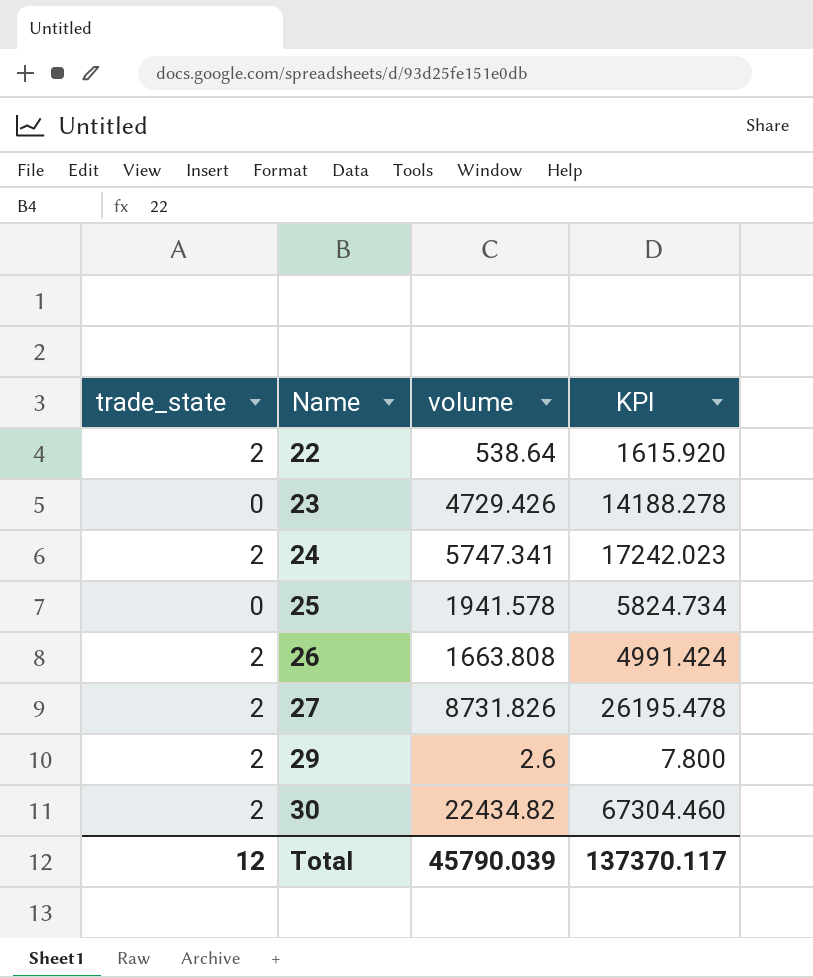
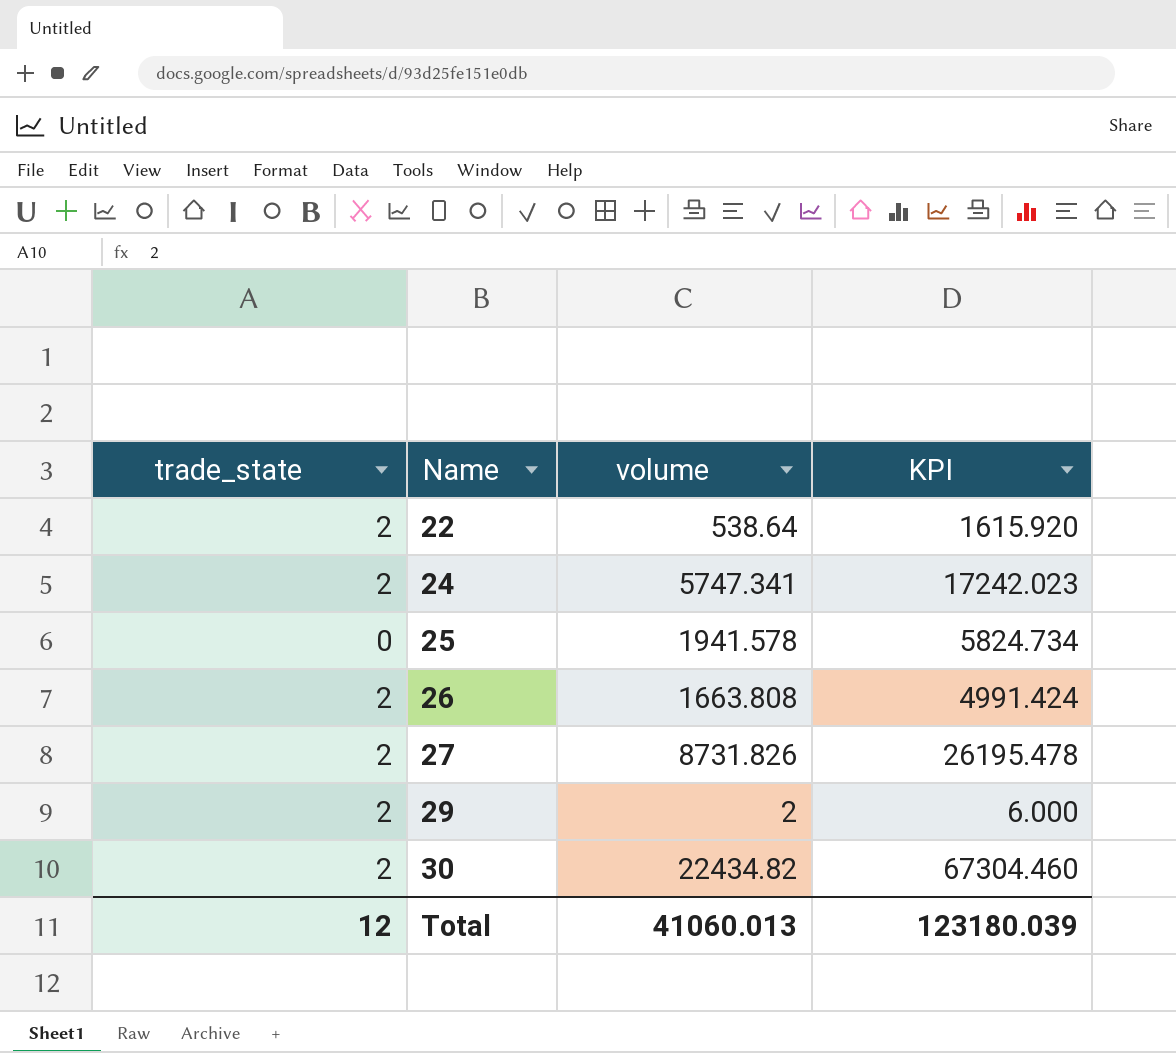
row 23: 0 | 4729.426 | 14188.278 -> none
29 | volume: 2.6 -> 2
29 | KPI: 7.800 -> 6.000
Total | volume: 45790.039 -> 41060.013
Total | KPI: 137370.117 -> 123180.039

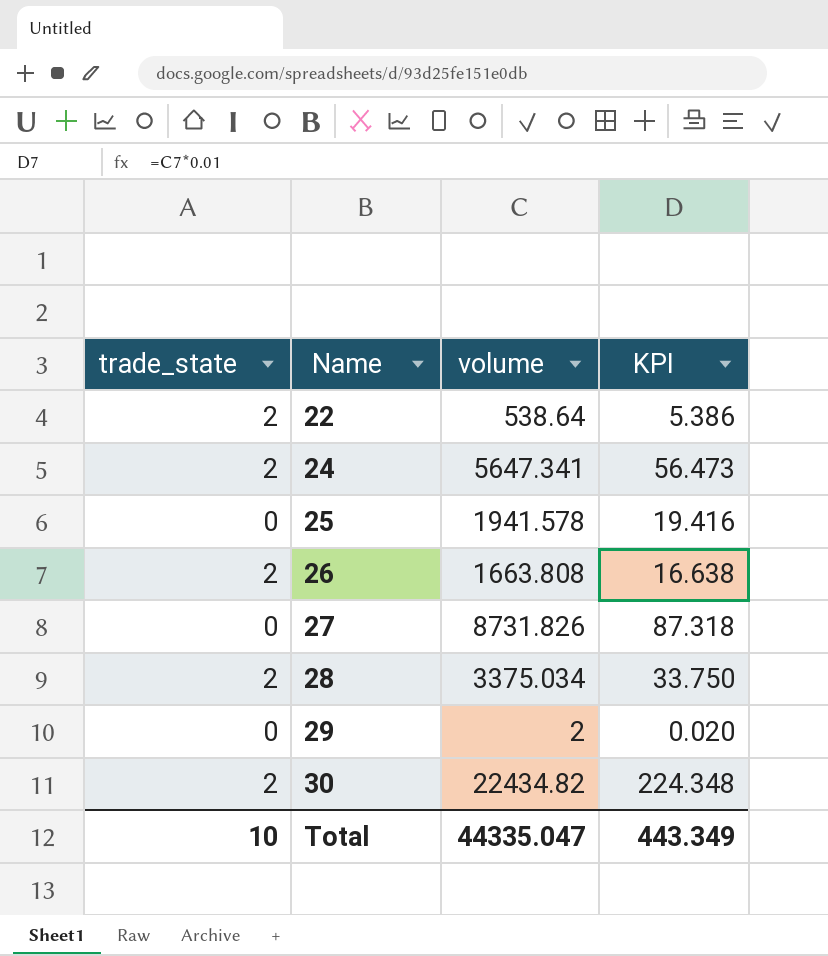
column KPI | formula: [volume] * 3 -> [volume] * 0.01
24 | volume: 5747.341 -> 5647.341
27 | trade_state: 2 -> 0
row 28: none -> 2 | 3375.034 | 33.750
29 | trade_state: 2 -> 0
Total | trade_state: 12 -> 10
Total | volume: 41060.013 -> 44335.047
Total | KPI: 123180.039 -> 443.349

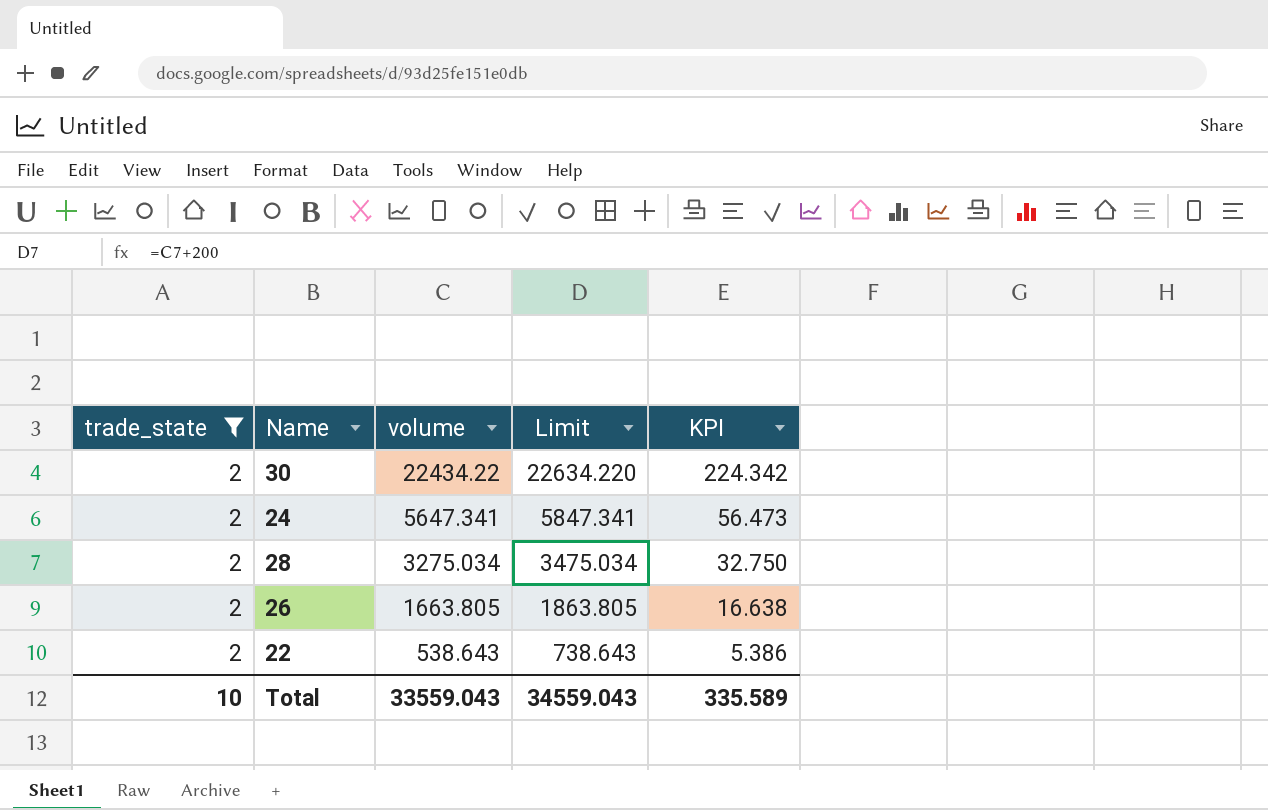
filter: none -> trade_state = 2
row order: Name ascending -> volume descending
column Limit | formula: none -> [volume] + 200
30 | volume: 22434.82 -> 22434.22
30 | KPI: 224.348 -> 224.342
28 | volume: 3375.034 -> 3275.034
28 | KPI: 33.750 -> 32.750
26 | volume: 1663.808 -> 1663.805
22 | volume: 538.64 -> 538.643
Total | volume: 44335.047 -> 33559.043
Total | KPI: 443.349 -> 335.589

